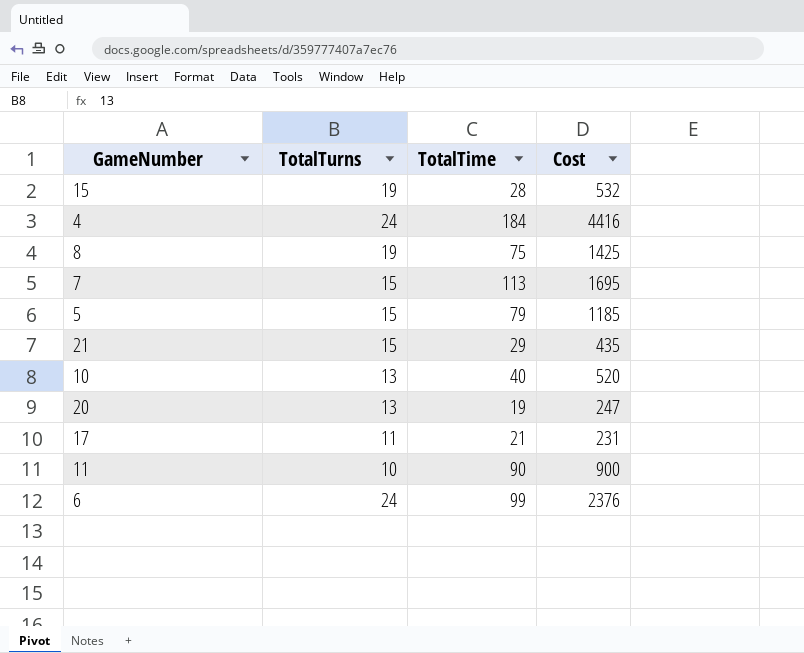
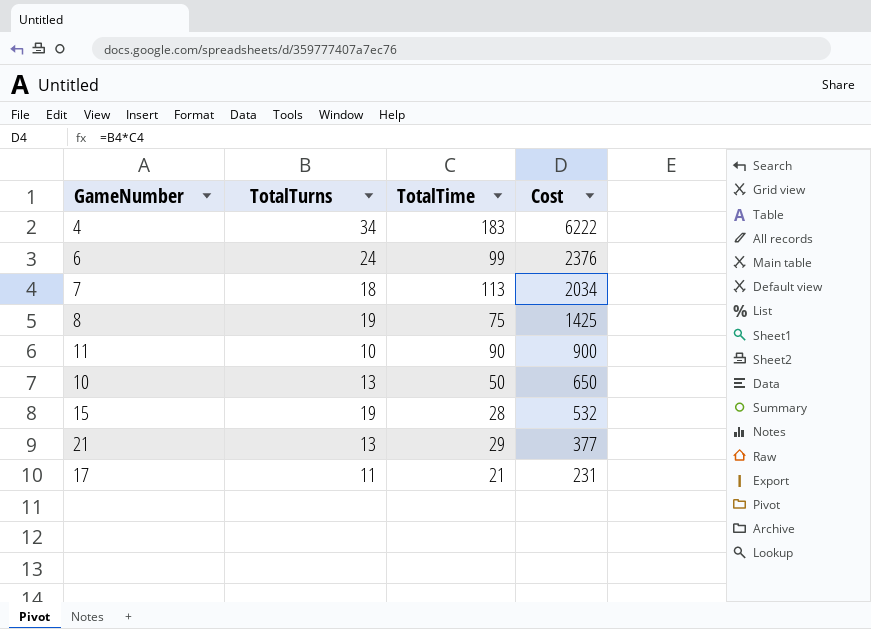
row order: none -> Cost descending
row 5: 15 | 79 | 1185 -> none
row 20: 13 | 19 | 247 -> none
4 | TotalTurns: 24 -> 34
4 | TotalTime: 184 -> 183
4 | Cost: 4416 -> 6222
7 | TotalTurns: 15 -> 18
7 | Cost: 1695 -> 2034
10 | TotalTime: 40 -> 50
10 | Cost: 520 -> 650
21 | TotalTurns: 15 -> 13
21 | Cost: 435 -> 377

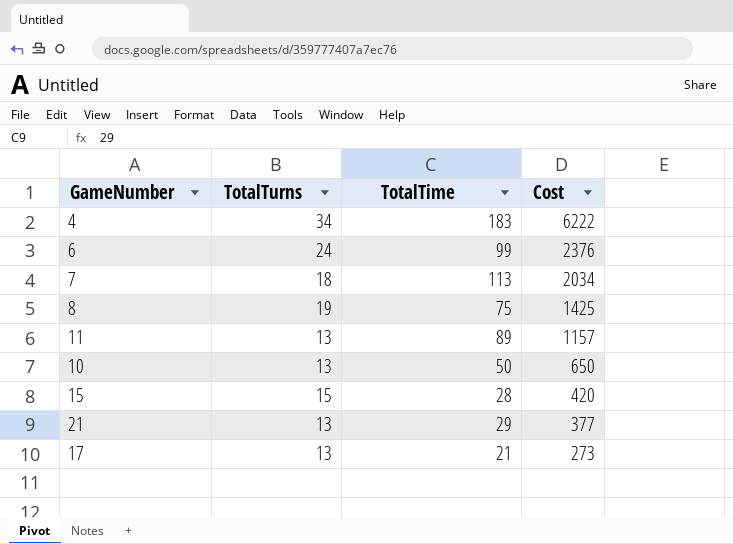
11 | TotalTurns: 10 -> 13
11 | TotalTime: 90 -> 89
11 | Cost: 900 -> 1157
15 | TotalTurns: 19 -> 15
15 | Cost: 532 -> 420
17 | TotalTurns: 11 -> 13
17 | Cost: 231 -> 273

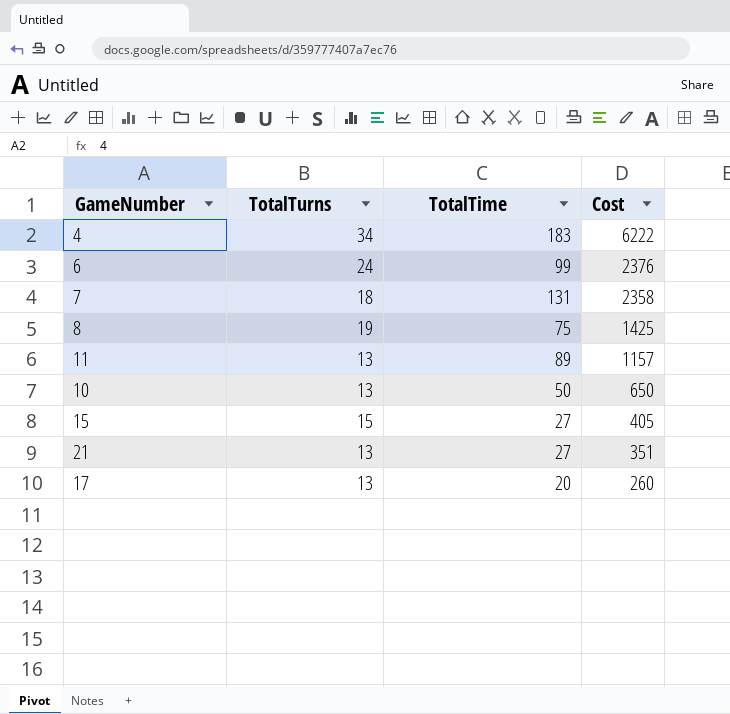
7 | TotalTime: 113 -> 131
7 | Cost: 2034 -> 2358
15 | TotalTime: 28 -> 27
15 | Cost: 420 -> 405
21 | TotalTime: 29 -> 27
21 | Cost: 377 -> 351
17 | TotalTime: 21 -> 20
17 | Cost: 273 -> 260

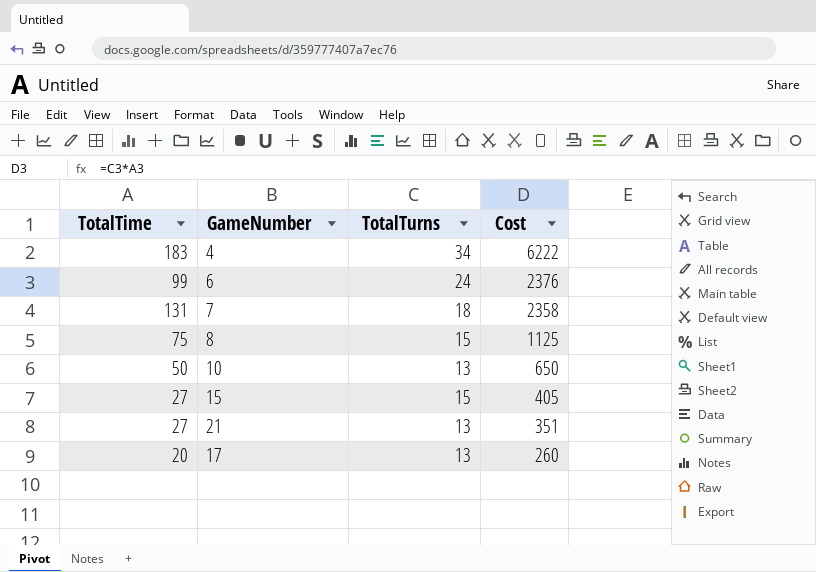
column TotalTime | position: 3 -> 1
row 11: 13 | 89 | 1157 -> none
8 | TotalTurns: 19 -> 15
8 | Cost: 1425 -> 1125

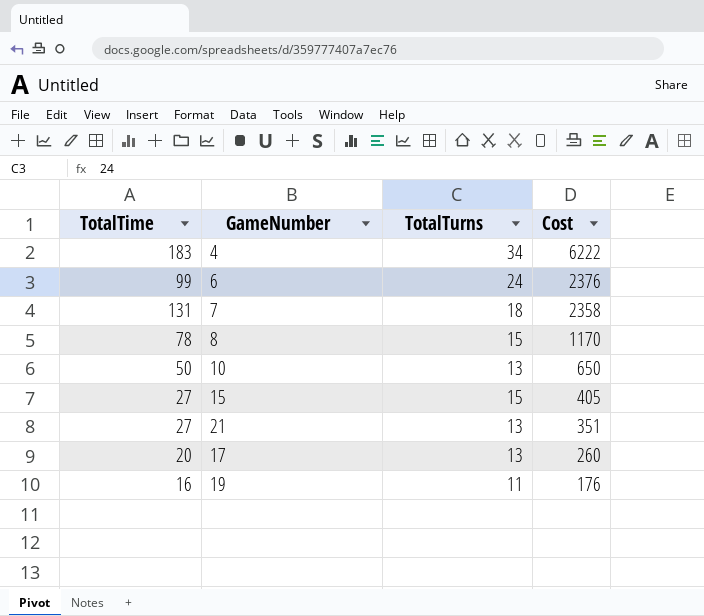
8 | TotalTime: 75 -> 78
8 | Cost: 1125 -> 1170
row 19: none -> 16 | 11 | 176

